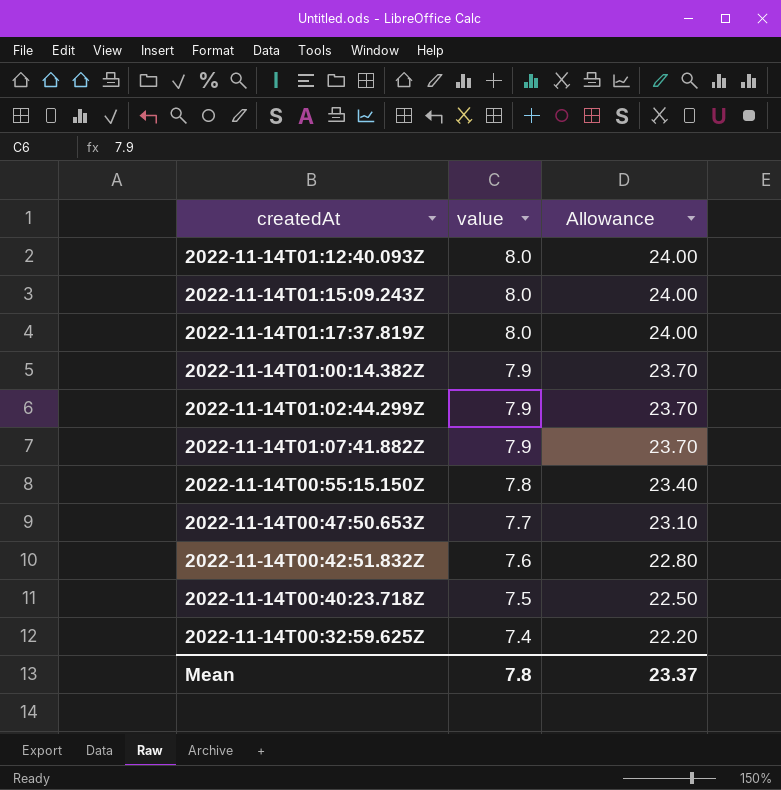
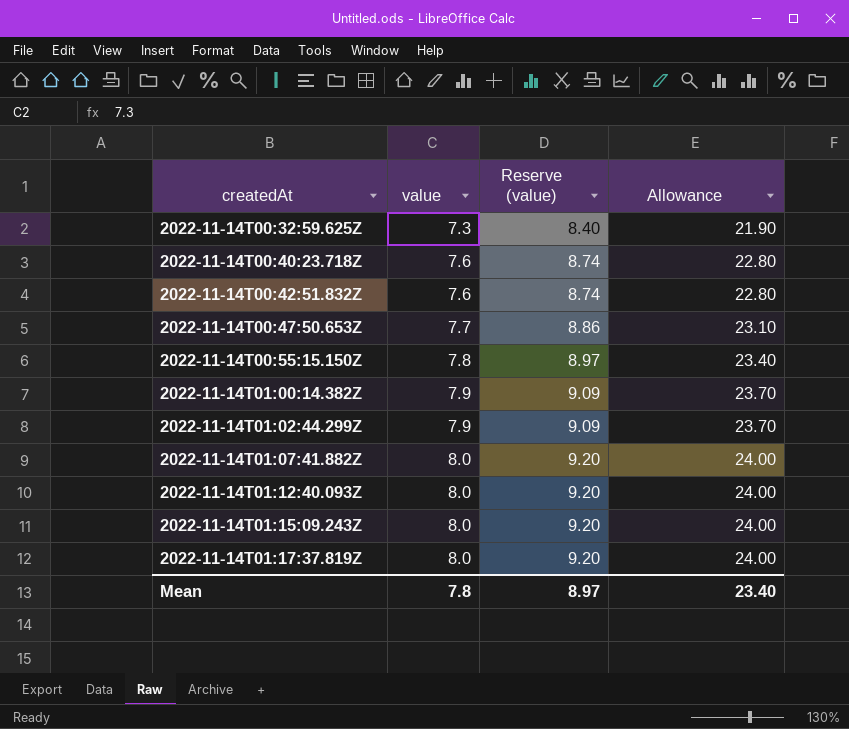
row order: value descending -> createdAt ascending
column Reserve (value) | formula: none -> [value] * 1.15
2022-11-14T00:32:59.625Z | value: 7.4 -> 7.3
2022-11-14T00:32:59.625Z | Allowance: 22.20 -> 21.90
2022-11-14T00:40:23.718Z | value: 7.5 -> 7.6
2022-11-14T00:40:23.718Z | Allowance: 22.50 -> 22.80
2022-11-14T01:07:41.882Z | value: 7.9 -> 8.0
2022-11-14T01:07:41.882Z | Allowance: 23.70 -> 24.00
Mean | Allowance: 23.37 -> 23.40

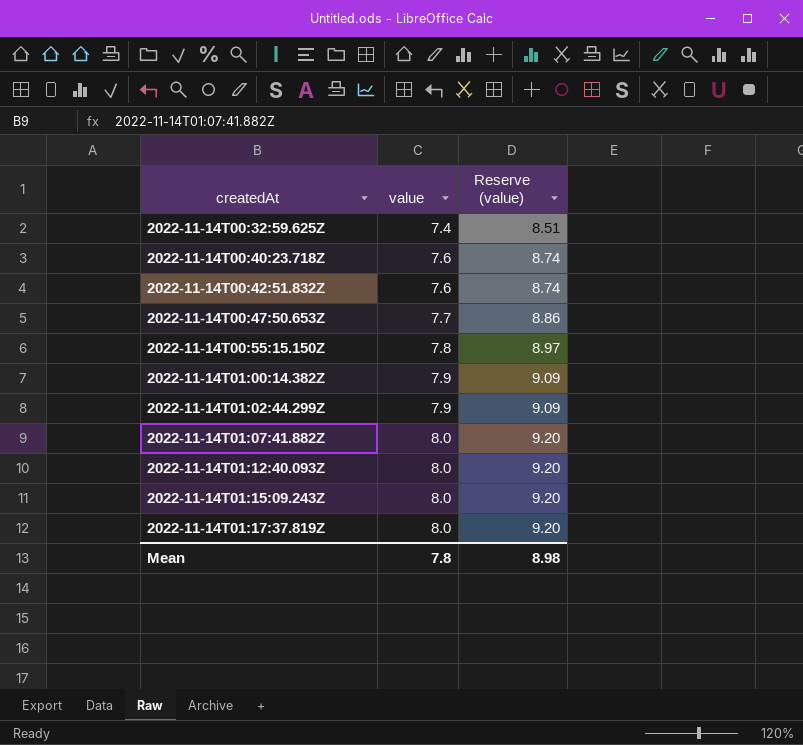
column Allowance | formula: [value] * 3 -> none
2022-11-14T00:32:59.625Z | value: 7.3 -> 7.4
2022-11-14T00:32:59.625Z | Reserve (value): 8.40 -> 8.51
Mean | Reserve (value): 8.97 -> 8.98

